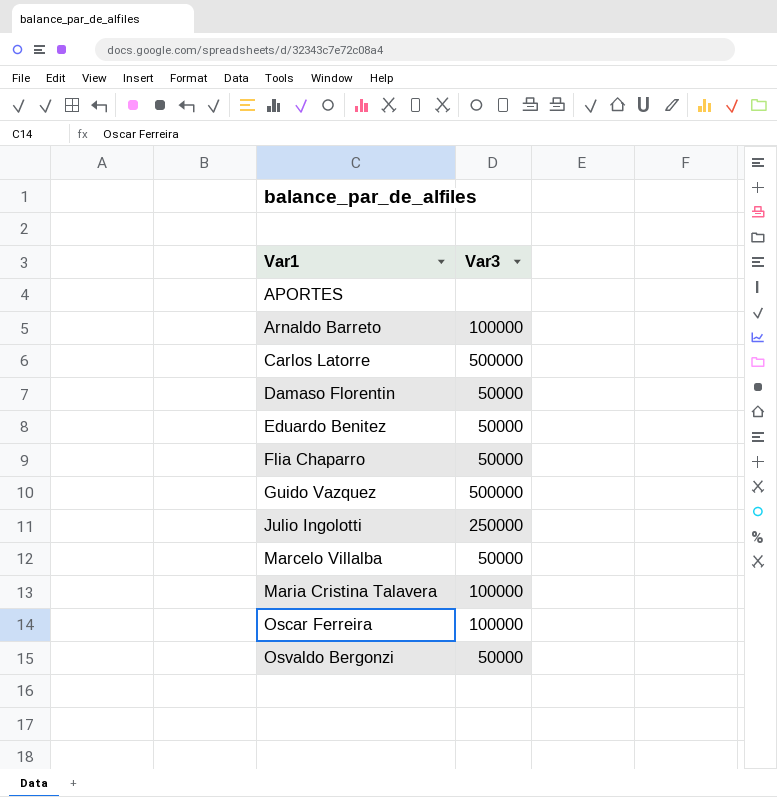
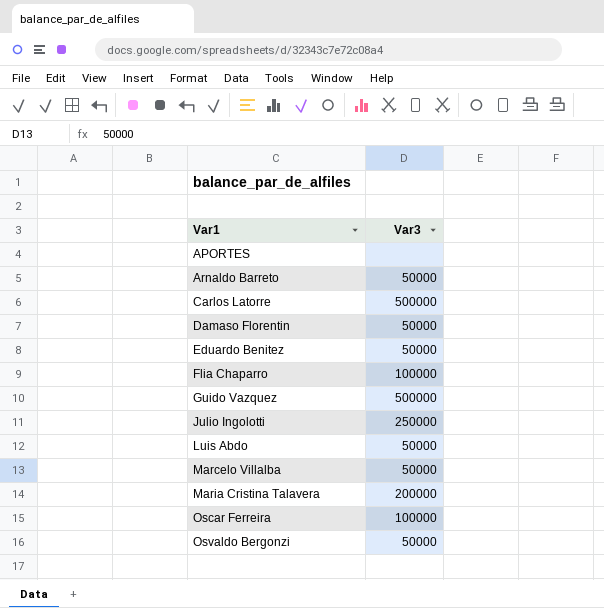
Arnaldo Barreto | Var3: 100000 -> 50000
Flia Chaparro | Var3: 50000 -> 100000
row Luis Abdo: none -> 50000
Maria Cristina Talavera | Var3: 100000 -> 200000

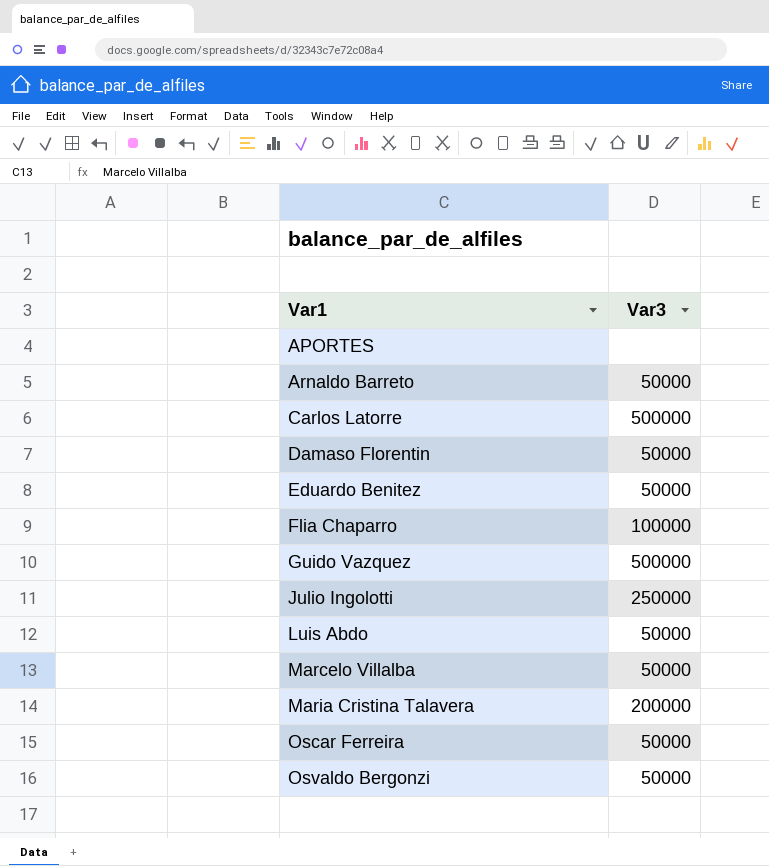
Oscar Ferreira | Var3: 100000 -> 50000

